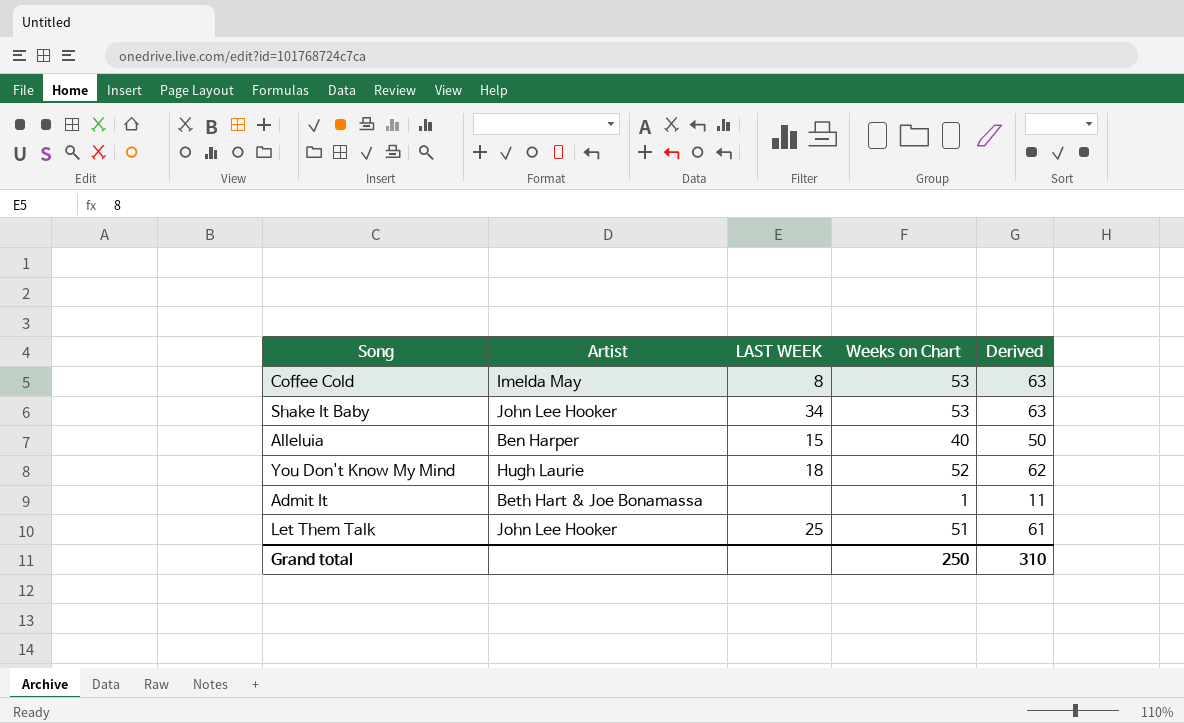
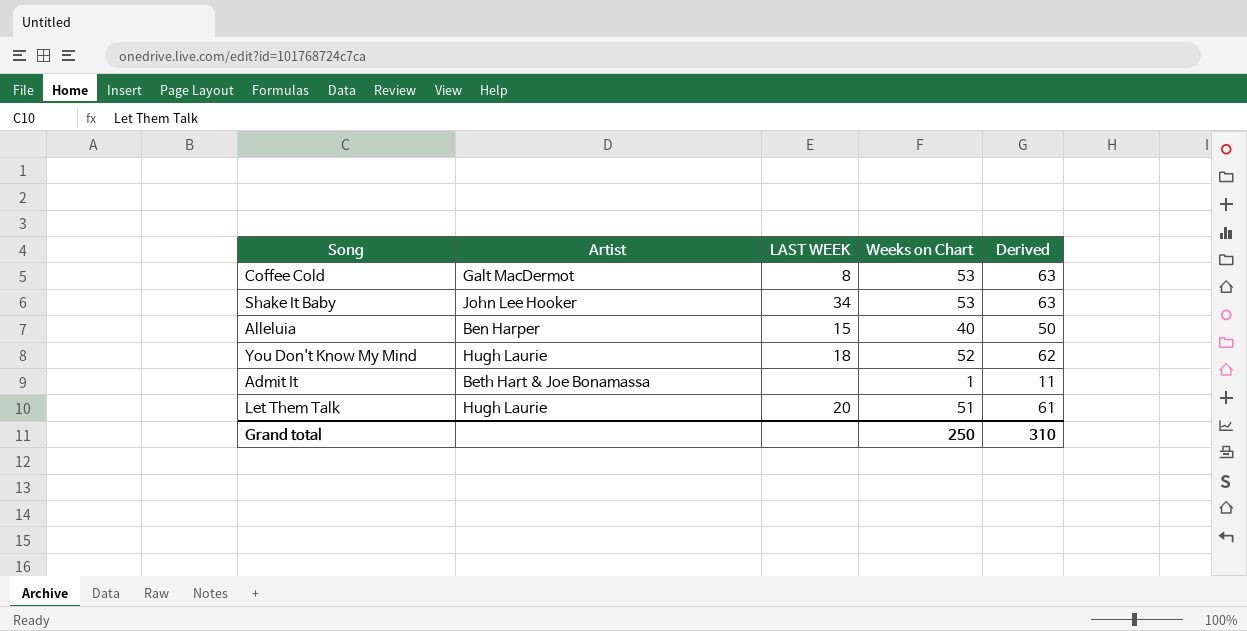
Coffee Cold | Artist: Imelda May -> Galt MacDermot
Let Them Talk | Artist: John Lee Hooker -> Hugh Laurie
Let Them Talk | LAST WEEK: 25 -> 20

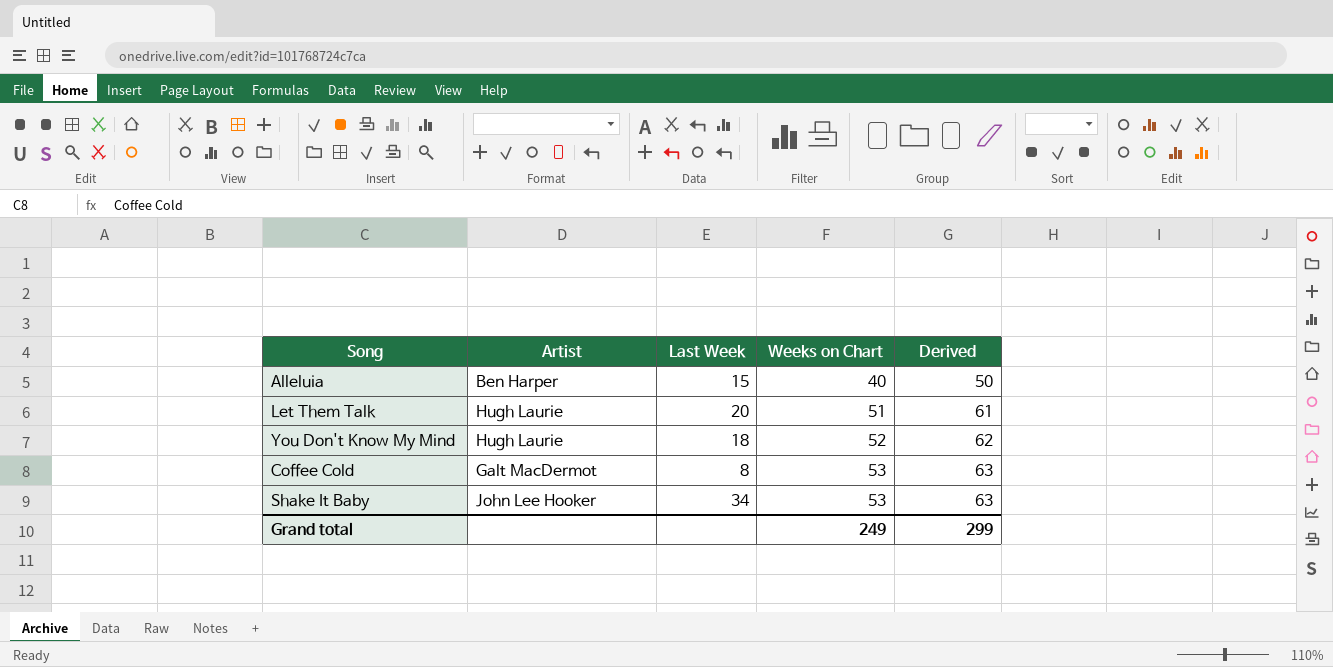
row order: none -> Weeks on Chart ascending
column name: LAST WEEK -> Last Week
row Admit It: Beth Hart & Joe Bonamassa | none | 1 | 11 -> none
Grand total | Weeks on Chart: 250 -> 249
Grand total | Derived: 310 -> 299

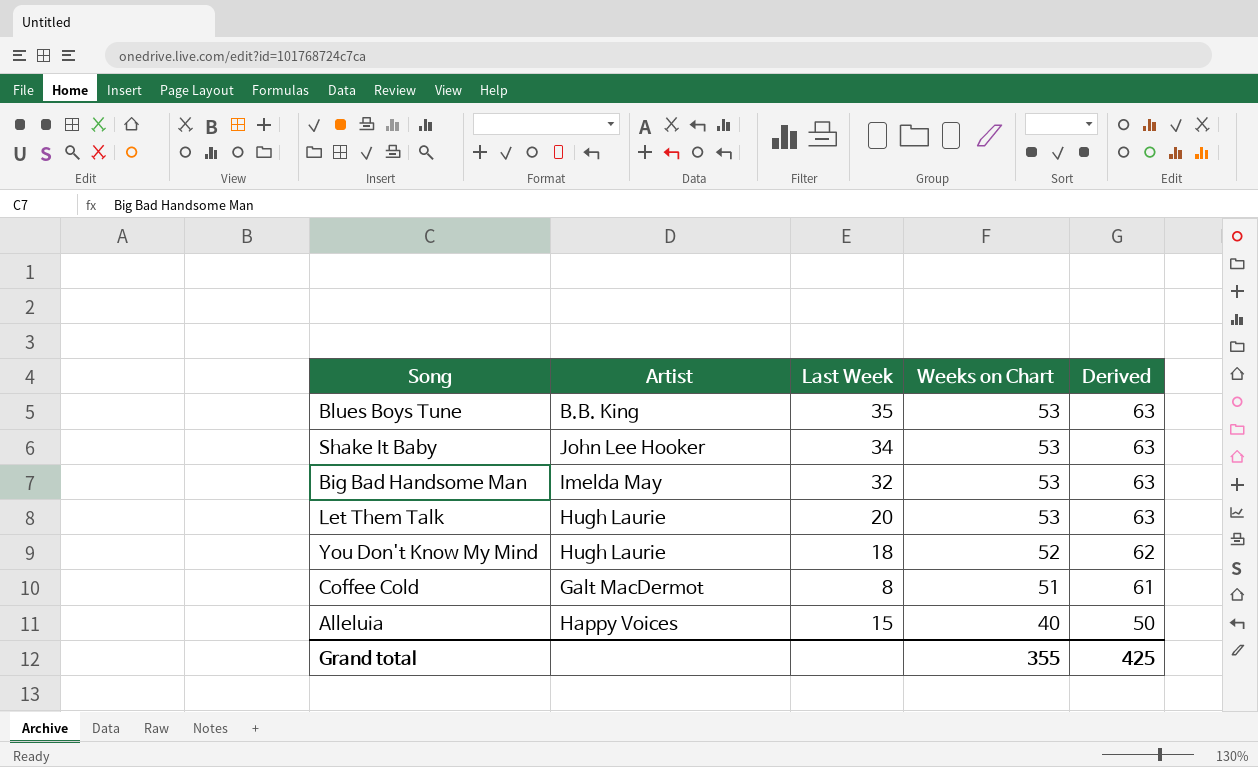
row order: Weeks on Chart ascending -> Weeks on Chart descending
row Blues Boys Tune: none -> B.B. King | 35 | 53 | 63
row Big Bad Handsome Man: none -> Imelda May | 32 | 53 | 63
Let Them Talk | Weeks on Chart: 51 -> 53
Let Them Talk | Derived: 61 -> 63
Coffee Cold | Weeks on Chart: 53 -> 51
Coffee Cold | Derived: 63 -> 61
Alleluia | Artist: Ben Harper -> Happy Voices
Grand total | Weeks on Chart: 249 -> 355
Grand total | Derived: 299 -> 425

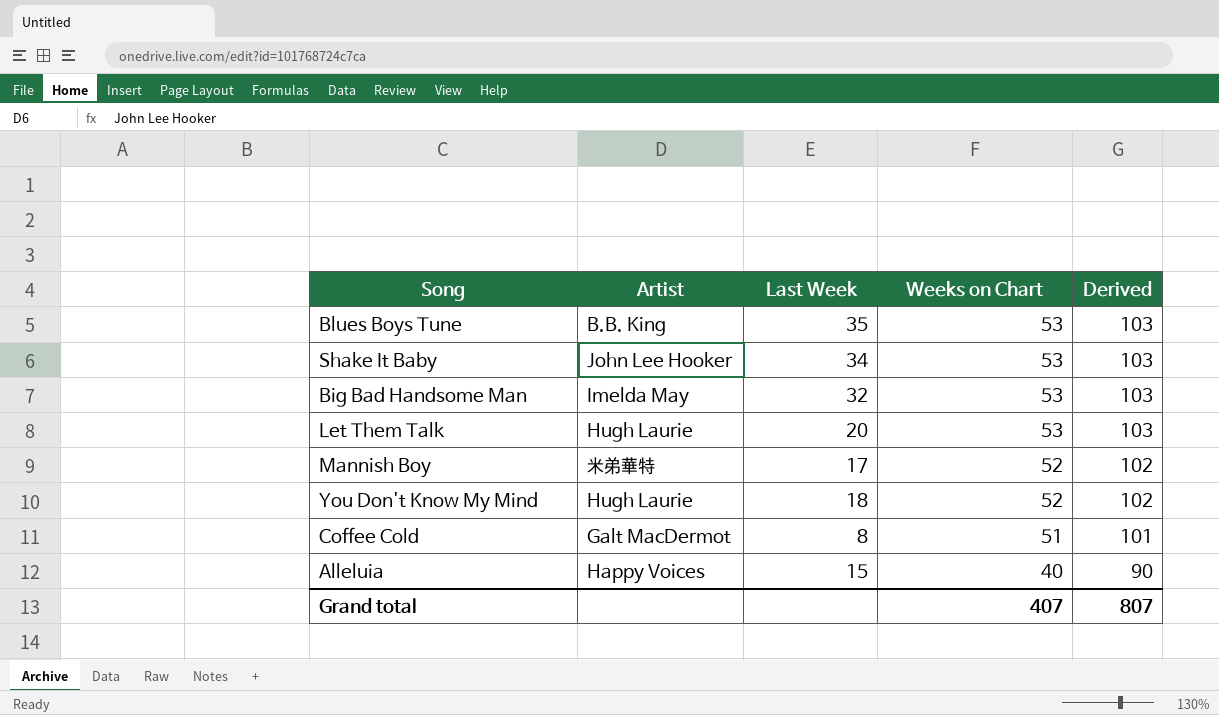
column Derived | formula: [Weeks on Chart] + 10 -> [Weeks on Chart] + 50
row Mannish Boy: none -> 米弟華特 | 17 | 52 | 102
Grand total | Weeks on Chart: 355 -> 407
Grand total | Derived: 425 -> 807

